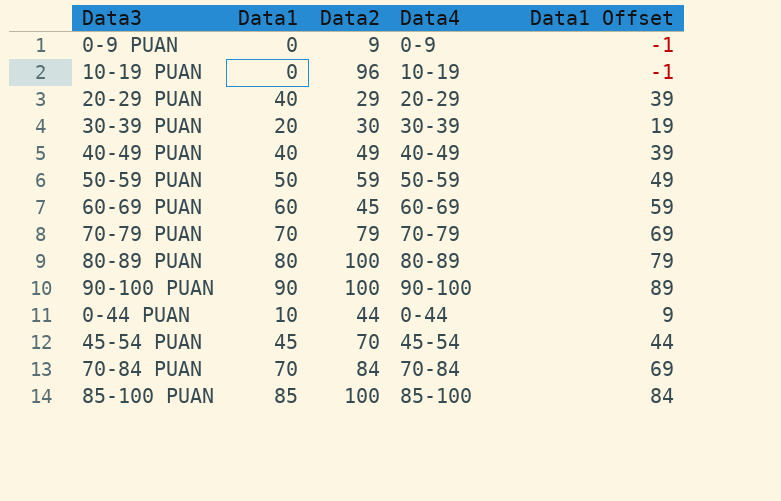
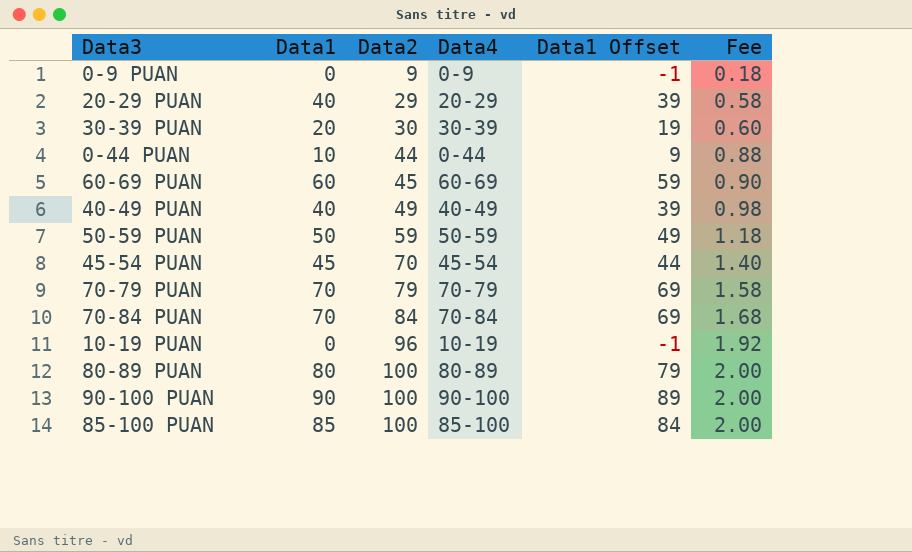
row order: none -> Data2 ascending
column Fee | formula: none -> [Data2] * 0.02

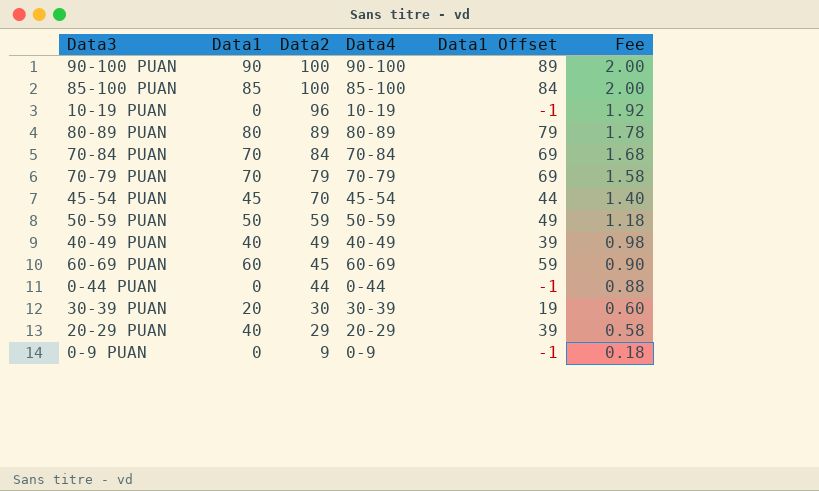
row order: Data2 ascending -> Data2 descending
80-89 PUAN | Data2: 100 -> 89
80-89 PUAN | Fee: 2.00 -> 1.78
0-44 PUAN | Data1: 10 -> 0
0-44 PUAN | Data1 Offset: 9 -> -1

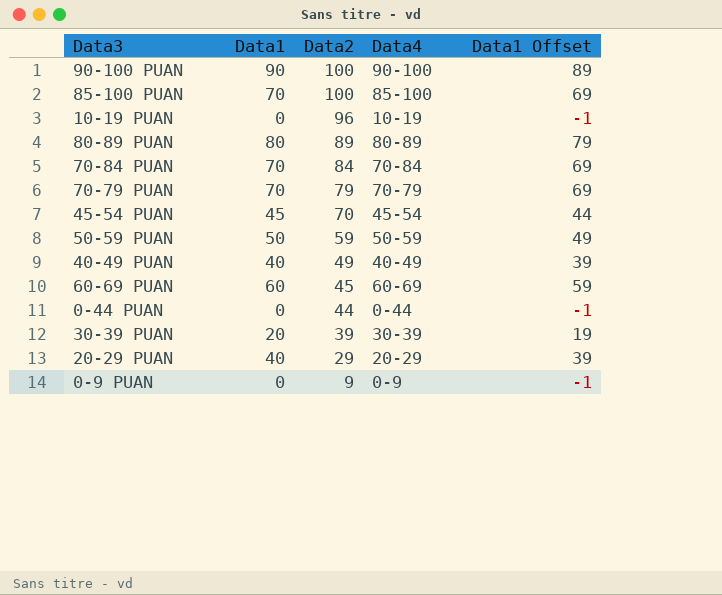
column Fee | formula: [Data2] * 0.02 -> none
85-100 PUAN | Data1: 85 -> 70
85-100 PUAN | Data1 Offset: 84 -> 69
30-39 PUAN | Data2: 30 -> 39

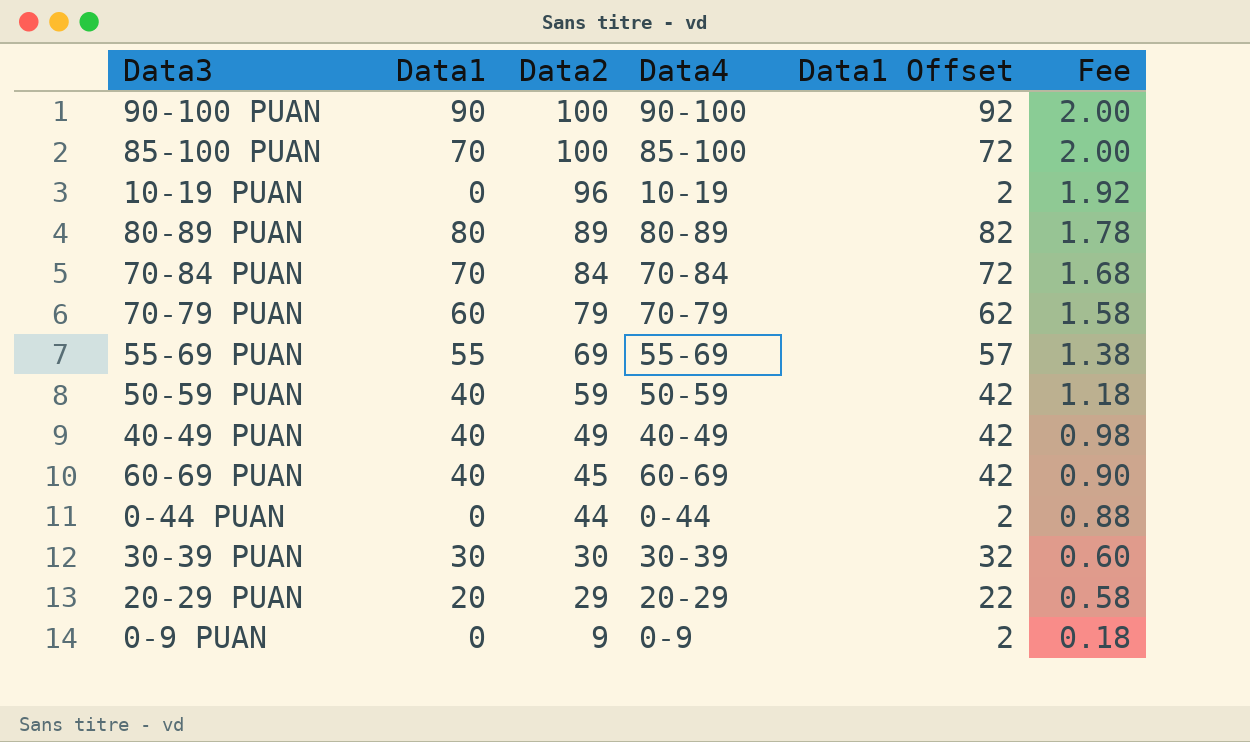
column Data1 Offset | formula: [Data1] - 1 -> [Data1] + 2
column Fee | formula: none -> [Data2] * 0.02
row 45-54 PUAN: 45 | 70 | 45-54 | 44 -> none
70-79 PUAN | Data1: 70 -> 60
row 55-69 PUAN: none -> 55 | 69 | 55-69 | 57 | 1.38
50-59 PUAN | Data1: 50 -> 40
60-69 PUAN | Data1: 60 -> 40
30-39 PUAN | Data1: 20 -> 30
30-39 PUAN | Data2: 39 -> 30
20-29 PUAN | Data1: 40 -> 20

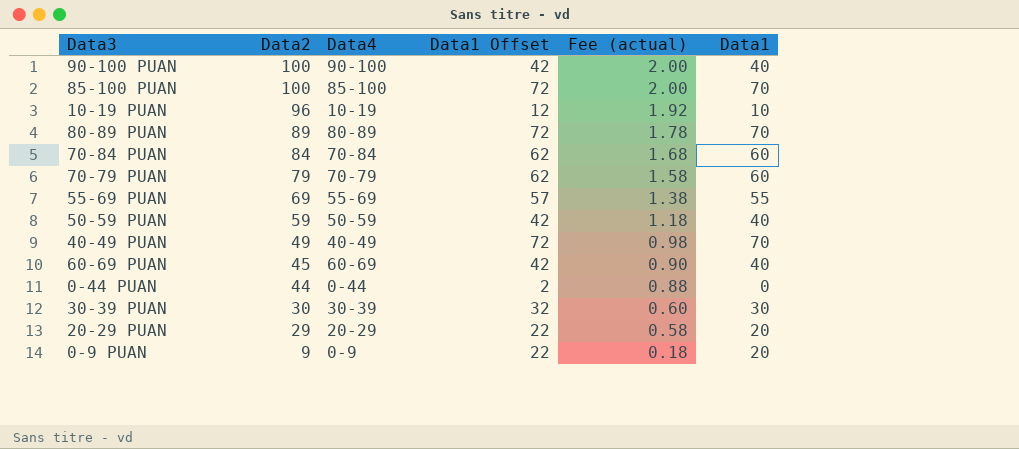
column name: Fee -> Fee (actual)
column Data1 | position: 2 -> 6
90-100 PUAN | Data1 Offset: 92 -> 42
90-100 PUAN | Data1: 90 -> 40
10-19 PUAN | Data1 Offset: 2 -> 12
10-19 PUAN | Data1: 0 -> 10
80-89 PUAN | Data1 Offset: 82 -> 72
80-89 PUAN | Data1: 80 -> 70
70-84 PUAN | Data1 Offset: 72 -> 62
70-84 PUAN | Data1: 70 -> 60
40-49 PUAN | Data1 Offset: 42 -> 72
40-49 PUAN | Data1: 40 -> 70
0-9 PUAN | Data1 Offset: 2 -> 22
0-9 PUAN | Data1: 0 -> 20

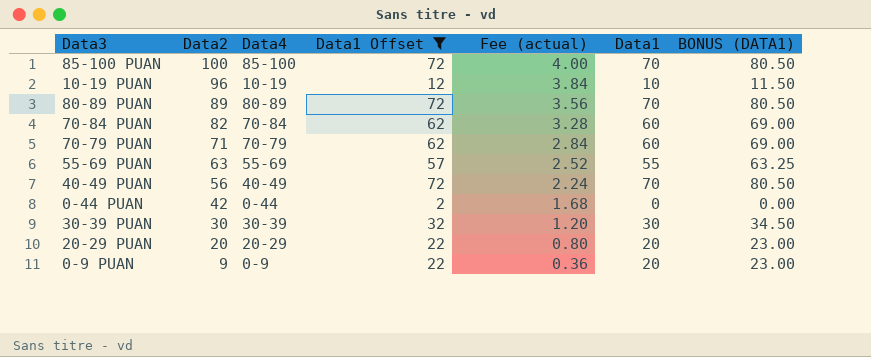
filter: none -> Data1 Offset != 42
column Fee (actual) | formula: [Data2] * 0.02 -> [Data2] * 0.04
column BONUS (DATA1) | formula: none -> [Data1] * 1.15
70-84 PUAN | Data2: 84 -> 82
70-79 PUAN | Data2: 79 -> 71
55-69 PUAN | Data2: 69 -> 63
40-49 PUAN | Data2: 49 -> 56
0-44 PUAN | Data2: 44 -> 42
20-29 PUAN | Data2: 29 -> 20

